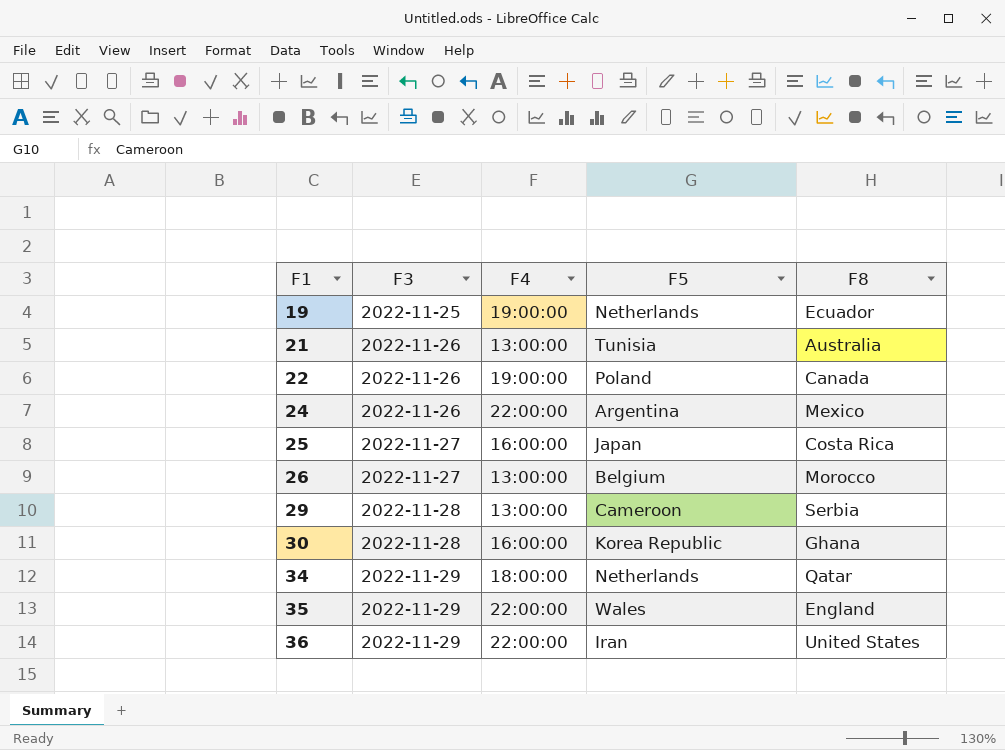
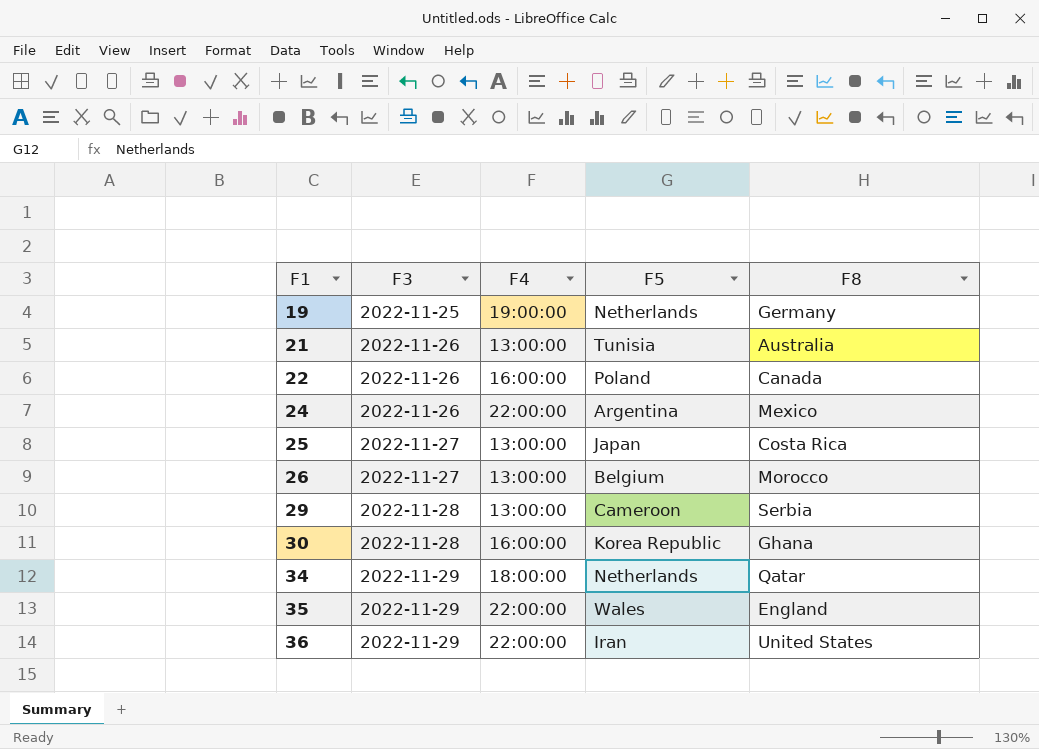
19 | F8: Ecuador -> Germany
22 | F4: 19:00:00 -> 16:00:00
25 | F4: 16:00:00 -> 13:00:00

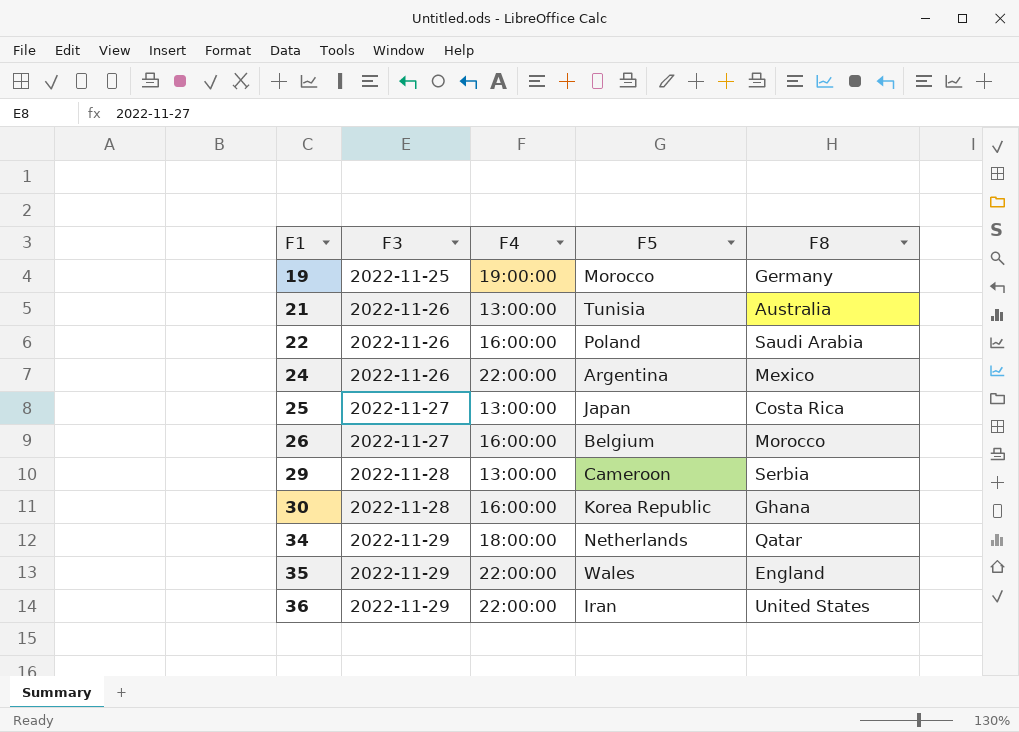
19 | F5: Netherlands -> Morocco
22 | F8: Canada -> Saudi Arabia
26 | F4: 13:00:00 -> 16:00:00

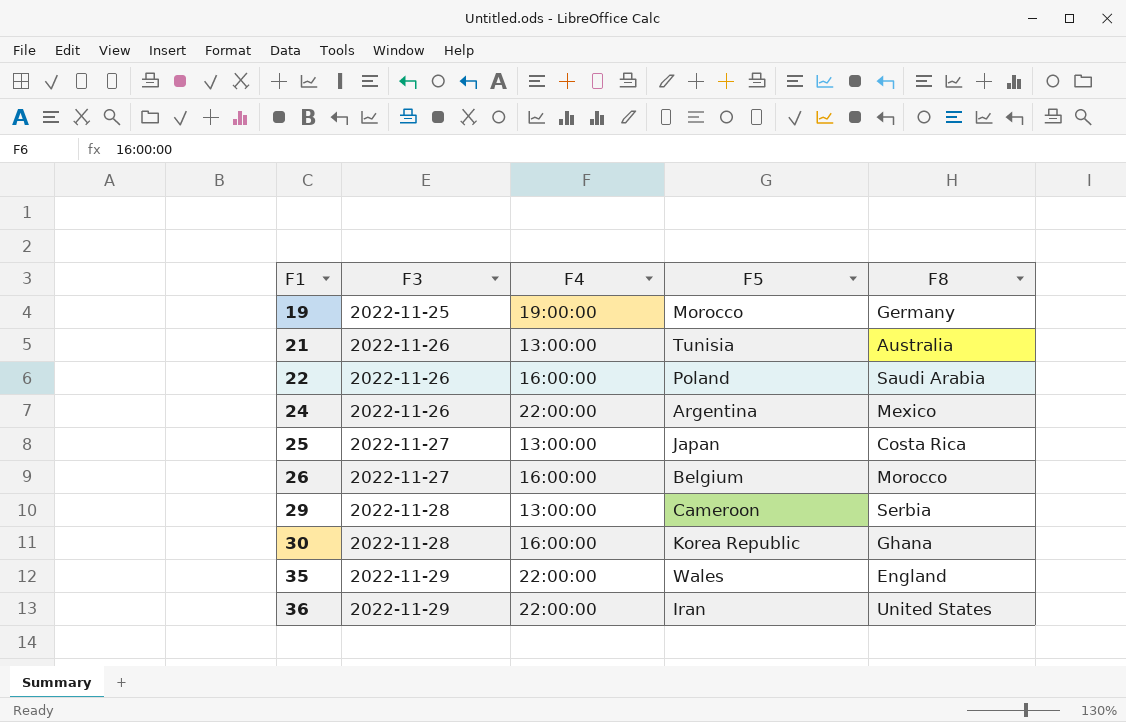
row 34: 2022-11-29 | 18:00:00 | Netherlands | Qatar -> none

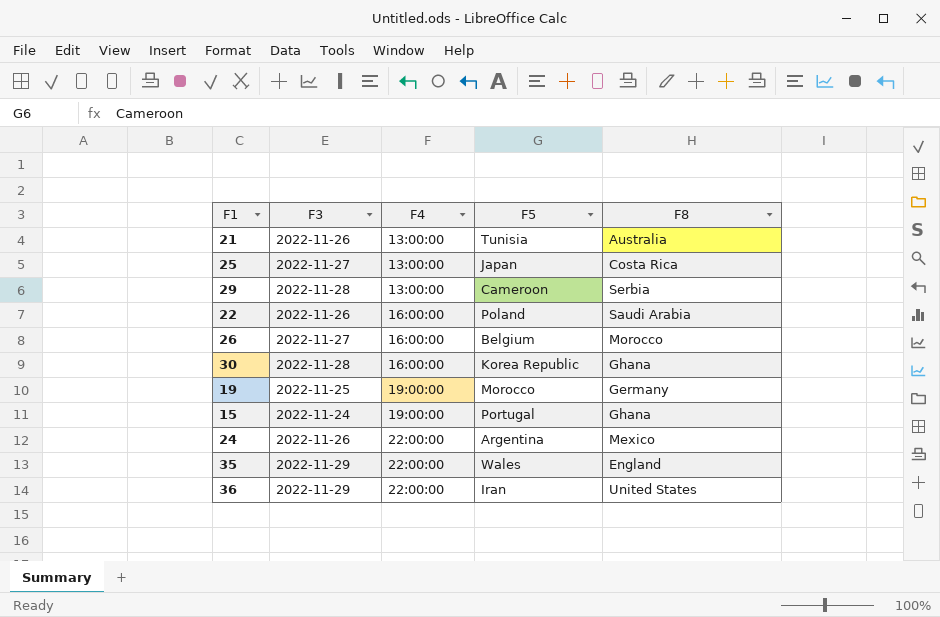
row order: F1 ascending -> F4 ascending
row 15: none -> 2022-11-24 | 19:00:00 | Portugal | Ghana

